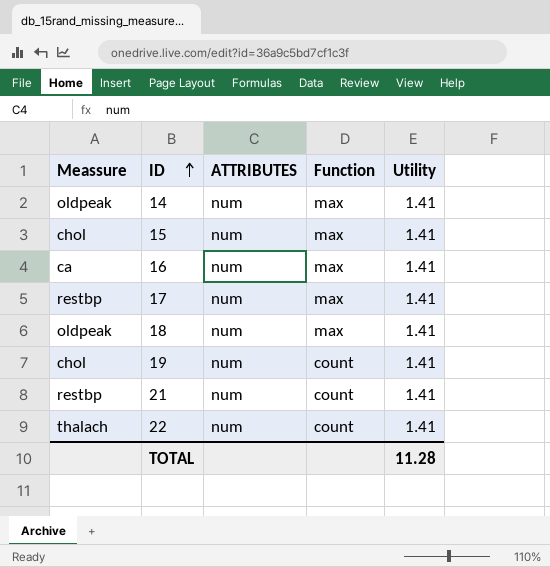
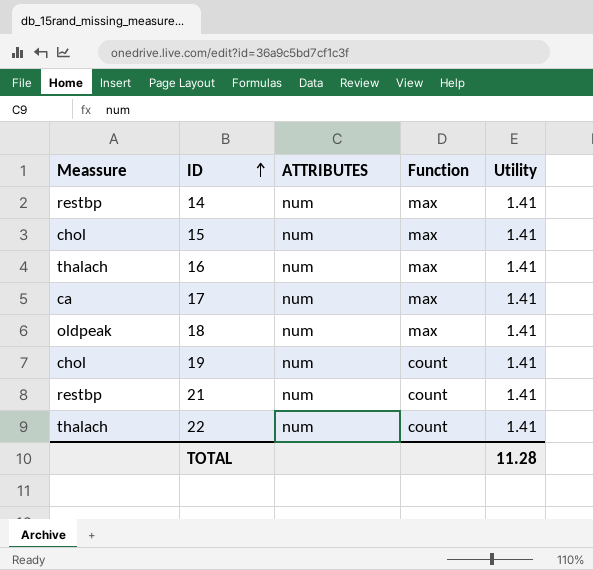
14 | Meassure: oldpeak -> restbp
16 | Meassure: ca -> thalach
17 | Meassure: restbp -> ca

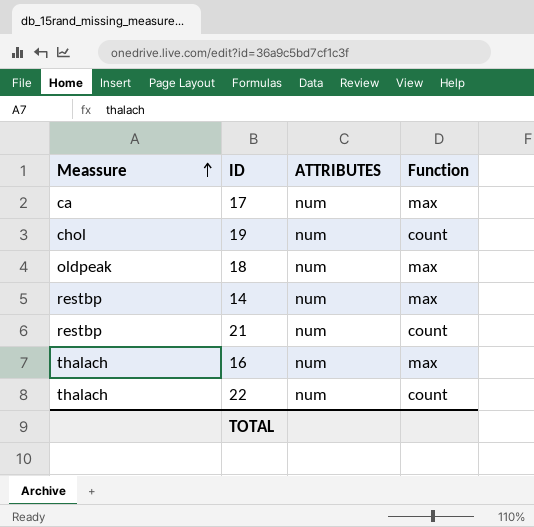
row order: ID ascending -> Meassure ascending
column Utility | position: 5 -> none
row 15: chol | num | max | 1.41 -> none

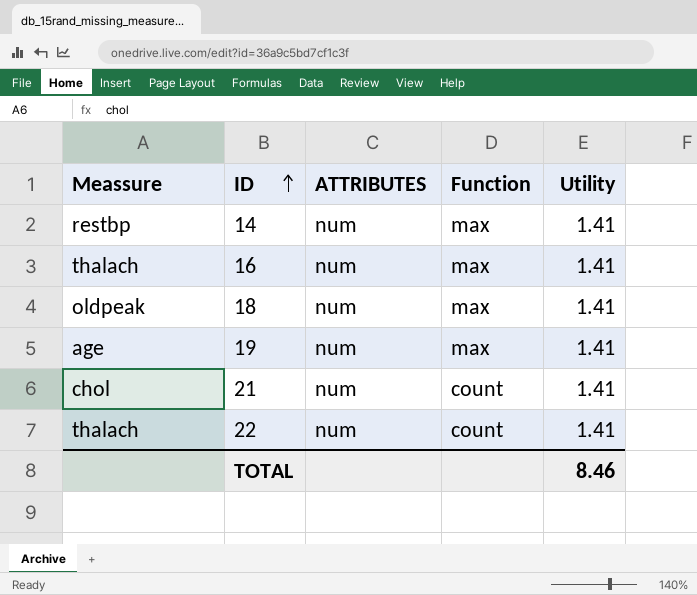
row order: Meassure ascending -> ID ascending
column Utility | position: none -> 5
row 17: ca | num | max -> none
19 | Meassure: chol -> age
19 | Function: count -> max
21 | Meassure: restbp -> chol

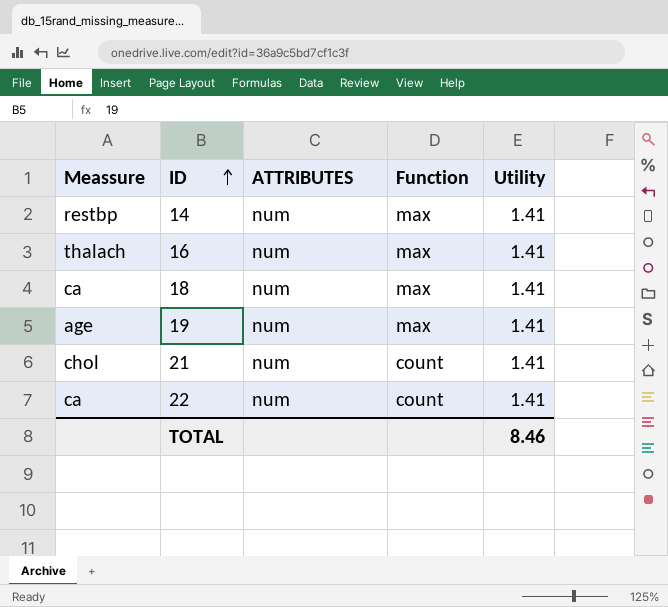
18 | Meassure: oldpeak -> ca
22 | Meassure: thalach -> ca

